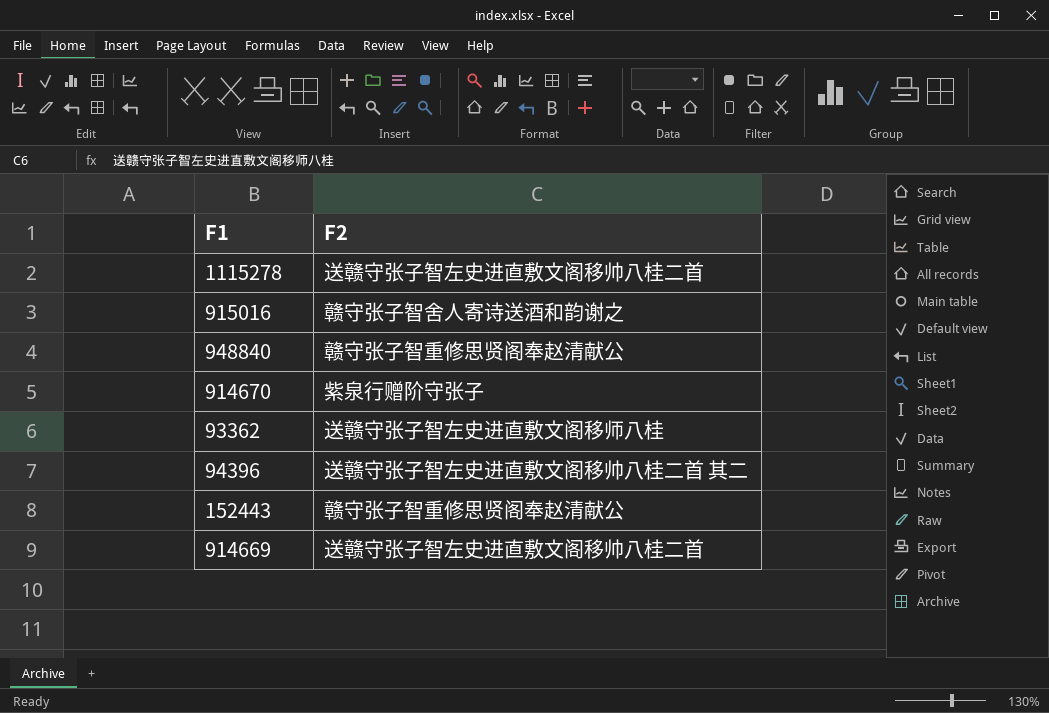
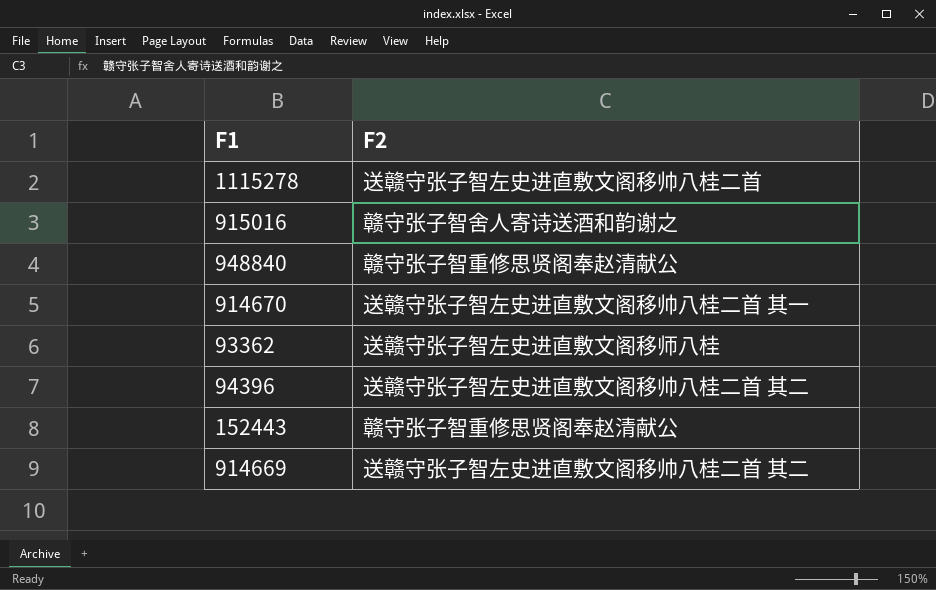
914670 | F2: 紫泉行赠阶守张子 -> 送赣守张子智左史进直敷文阁移帅八桂二首 其一
914669 | F2: 送赣守张子智左史进直敷文阁移帅八桂二首 -> 送赣守张子智左史进直敷文阁移帅八桂二首 其二

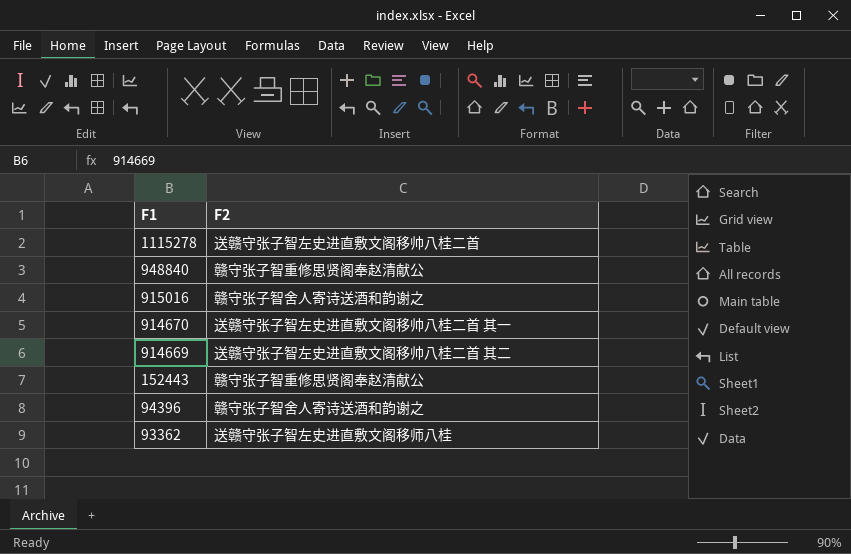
row order: none -> F1 descending
94396 | F2: 送赣守张子智左史进直敷文阁移帅八桂二首 其二 -> 赣守张子智舍人寄诗送酒和韵谢之

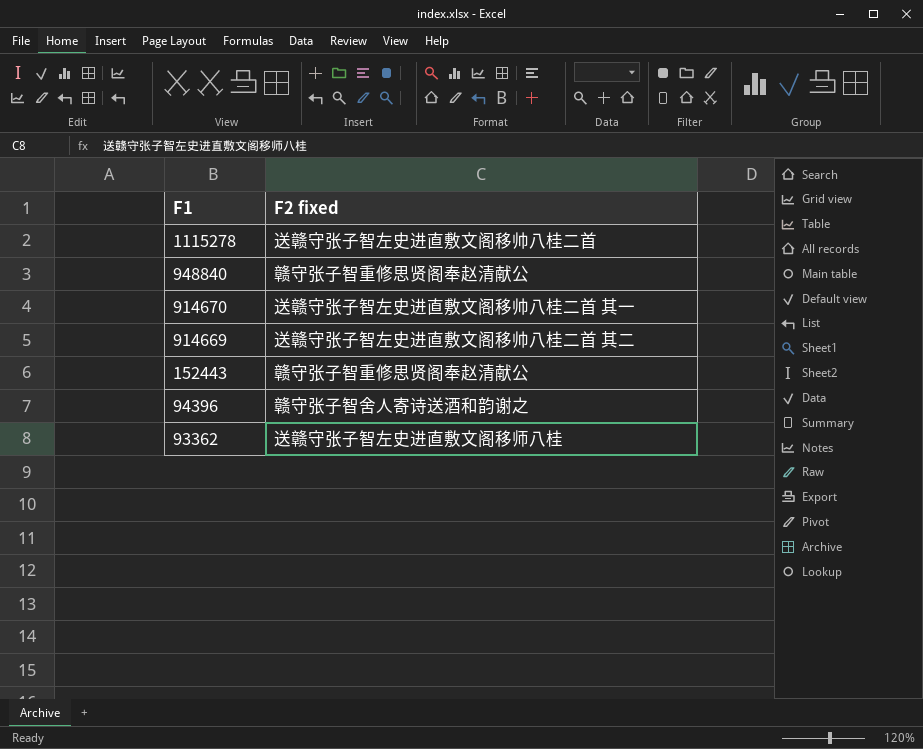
column name: F2 -> F2 fixed
row 915016: 赣守张子智舍人寄诗送酒和韵谢之 -> none

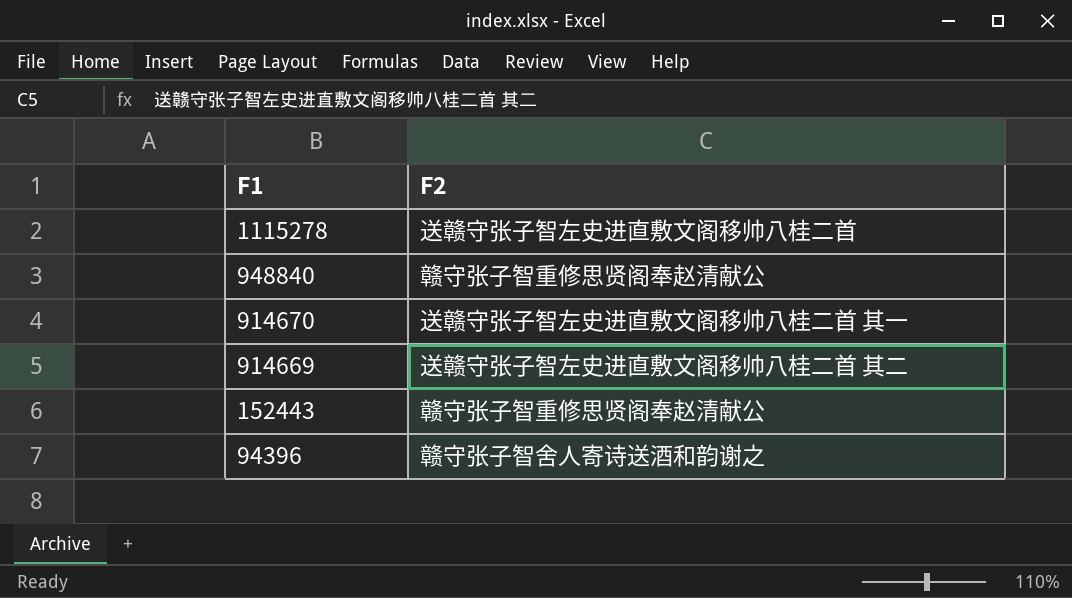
column name: F2 fixed -> F2
row 93362: 送赣守张子智左史进直敷文阁移师八桂 -> none

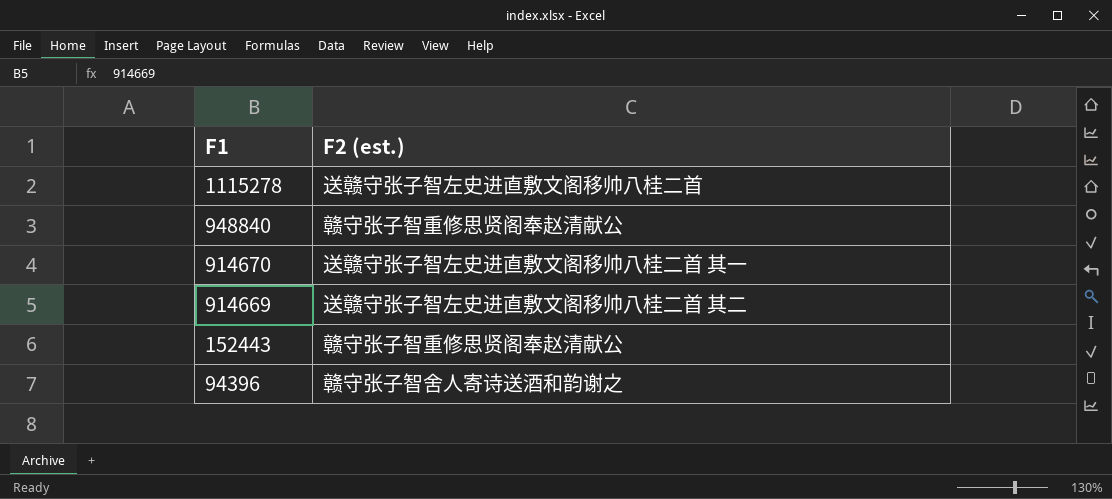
column name: F2 -> F2 (est.)

